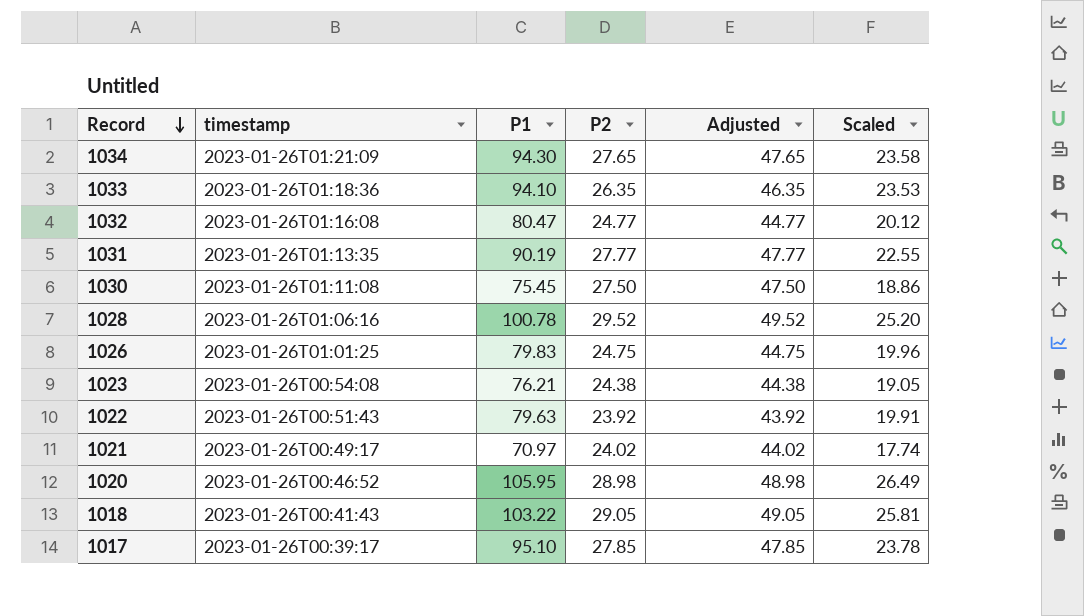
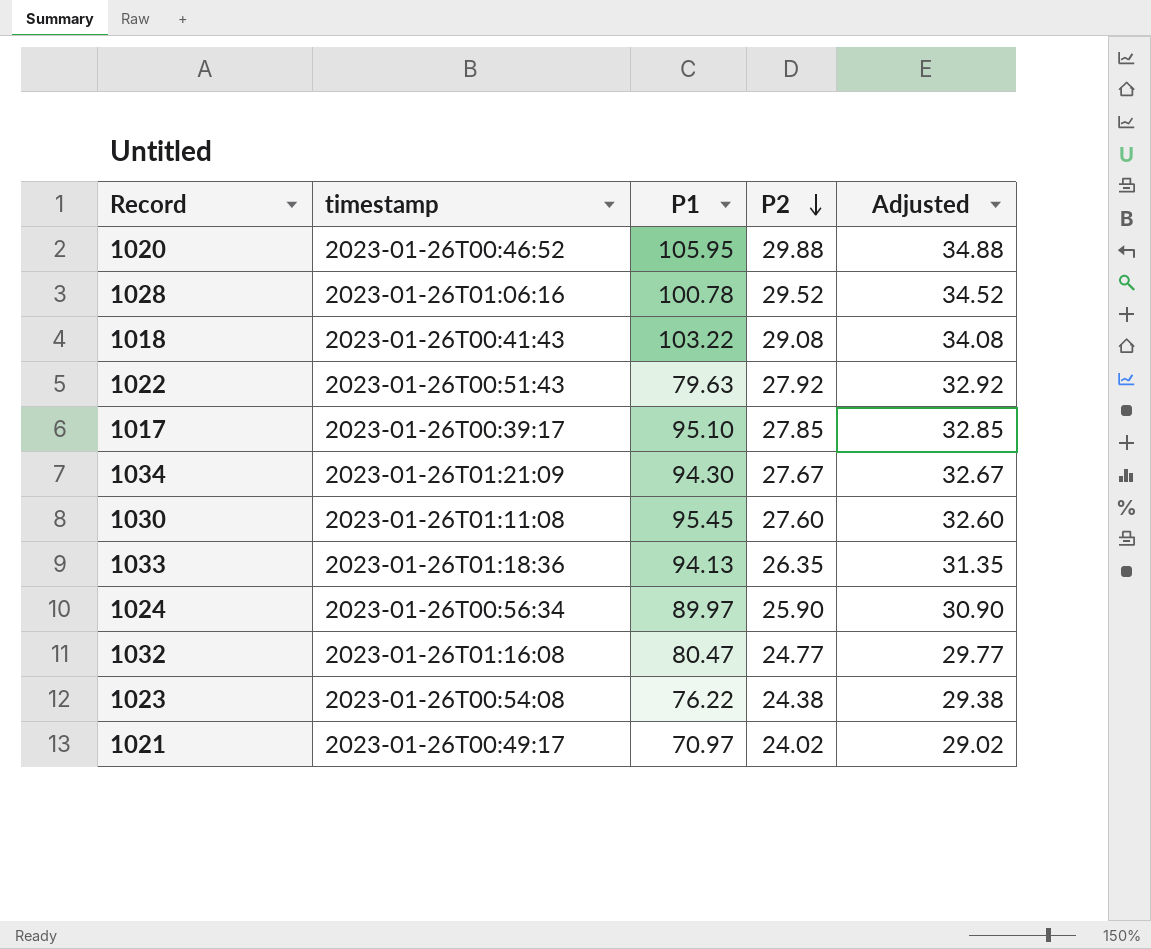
row order: Record descending -> P2 descending
column Scaled | formula: [P1] * 0.25 -> none
column Adjusted | formula: [P2] + 20 -> [P2] + 5
row 1031: 2023-01-26T01:13:35 | 90.19 | 27.77 | 47.77 | 22.55 -> none
row 1026: 2023-01-26T01:01:25 | 79.83 | 24.75 | 44.75 | 19.96 -> none
1020 | P2: 28.98 -> 29.88
1018 | P2: 29.05 -> 29.08
1022 | P2: 23.92 -> 27.92
1034 | P2: 27.65 -> 27.67
1030 | P1: 75.45 -> 95.45
1030 | P2: 27.50 -> 27.60
1033 | P1: 94.10 -> 94.13
row 1024: none -> 2023-01-26T00:56:34 | 89.97 | 25.90 | 30.90
1023 | P1: 76.21 -> 76.22

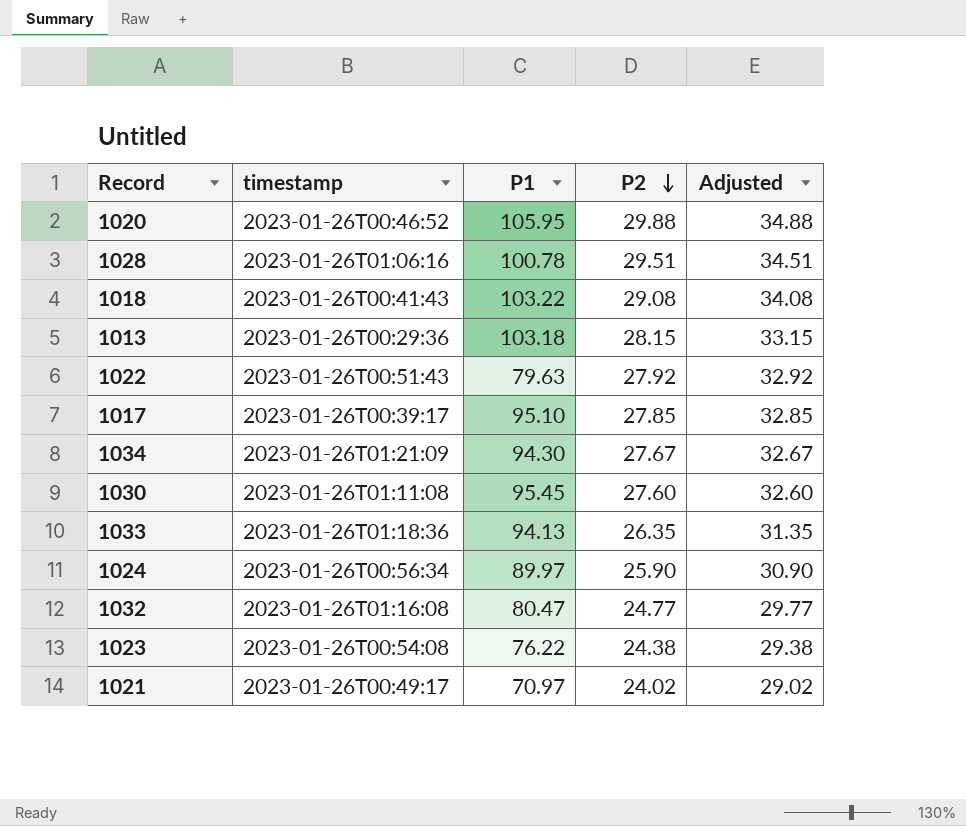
1028 | P2: 29.52 -> 29.51
1028 | Adjusted: 34.52 -> 34.51
row 1013: none -> 2023-01-26T00:29:36 | 103.18 | 28.15 | 33.15

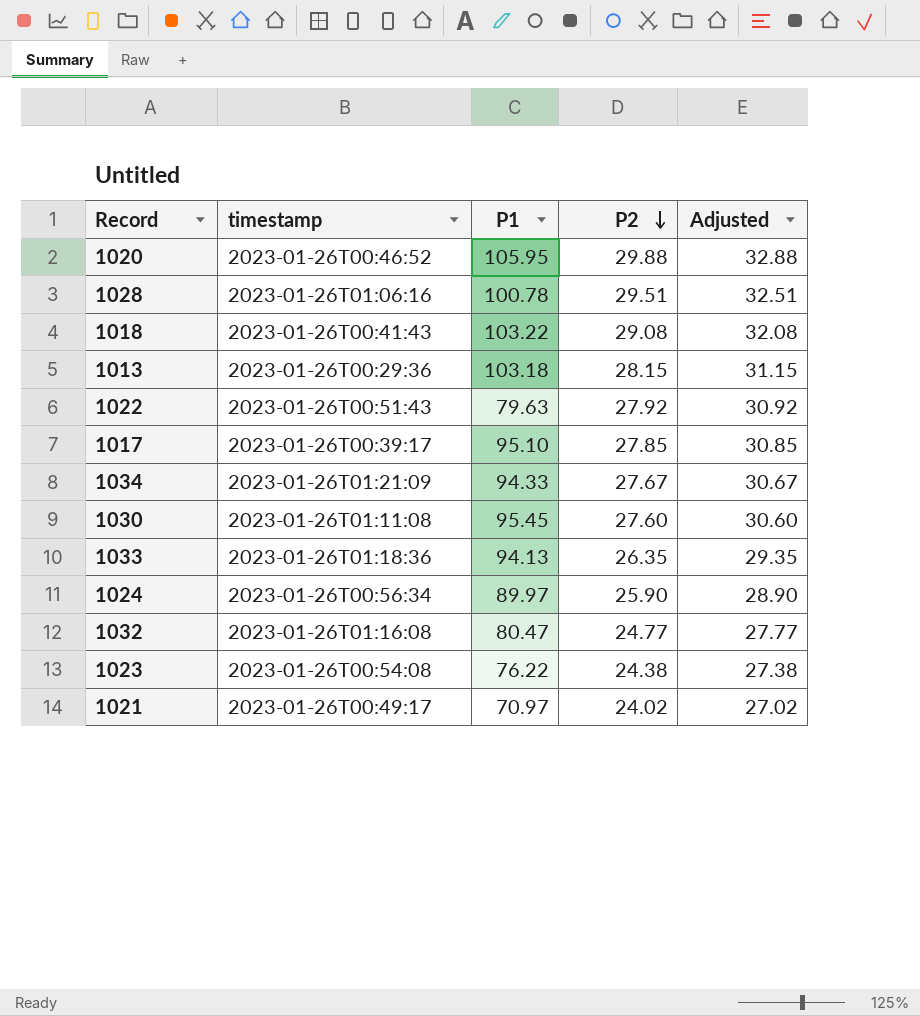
column Adjusted | formula: [P2] + 5 -> [P2] + 3
1034 | P1: 94.30 -> 94.33

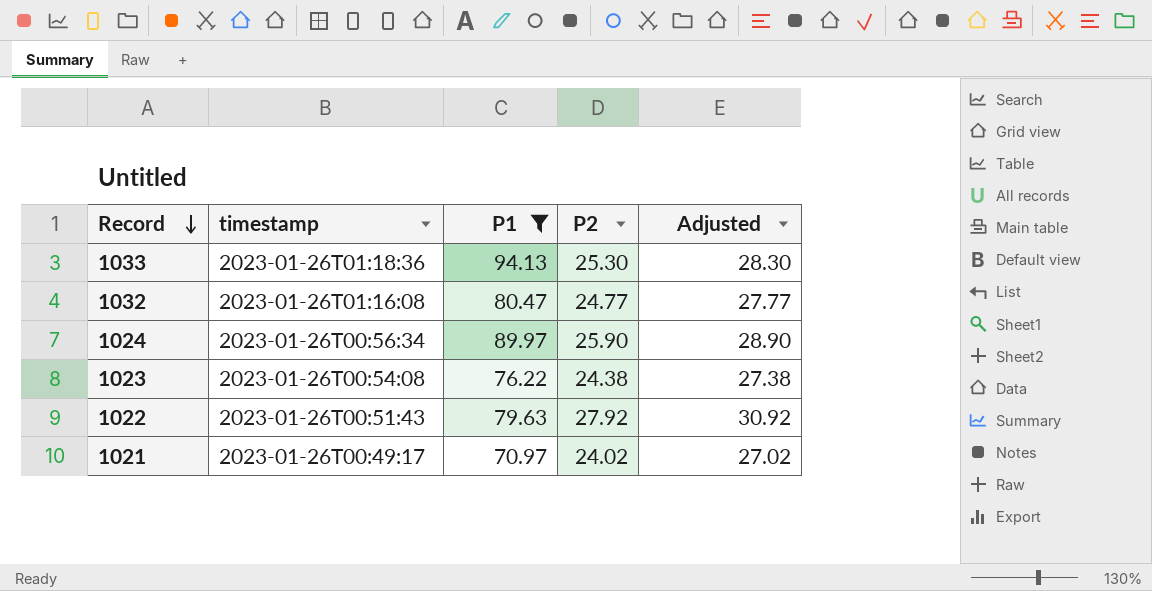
filter: none -> P1 <= 94.13
row order: P2 descending -> Record descending
1033 | P2: 26.35 -> 25.30
1033 | Adjusted: 29.35 -> 28.30

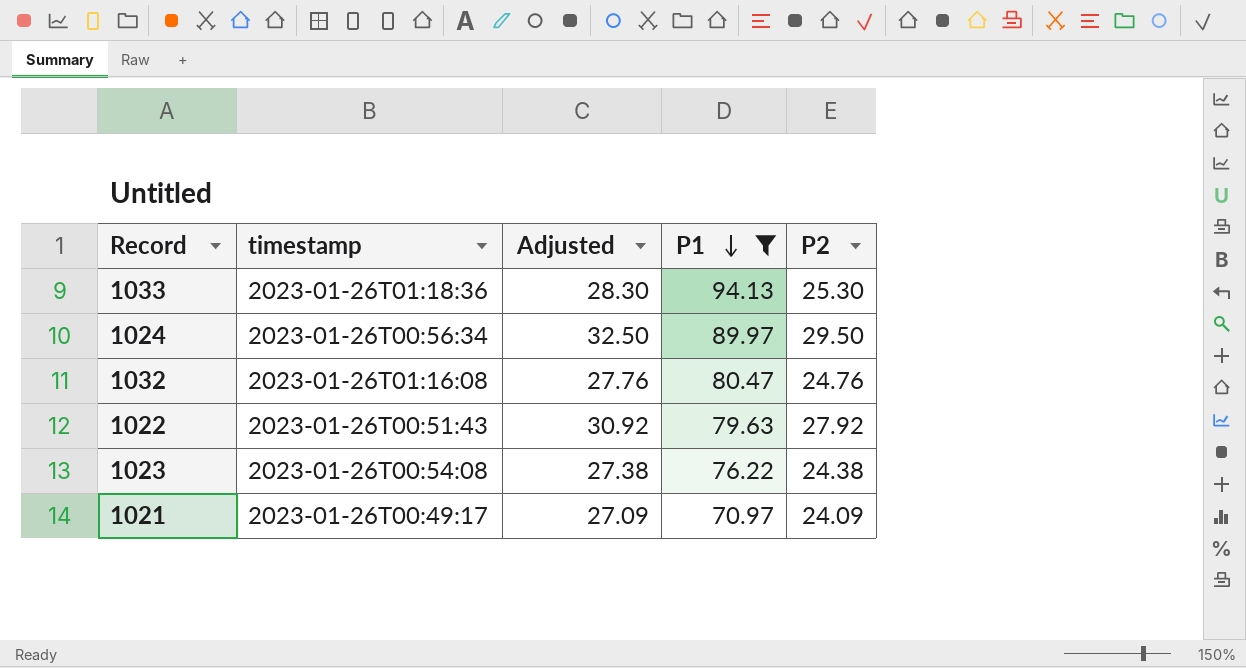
row order: Record descending -> P1 descending
column Adjusted | position: 5 -> 3
1024 | Adjusted: 28.90 -> 32.50
1024 | P2: 25.90 -> 29.50
1032 | Adjusted: 27.77 -> 27.76
1032 | P2: 24.77 -> 24.76
1021 | Adjusted: 27.02 -> 27.09
1021 | P2: 24.02 -> 24.09

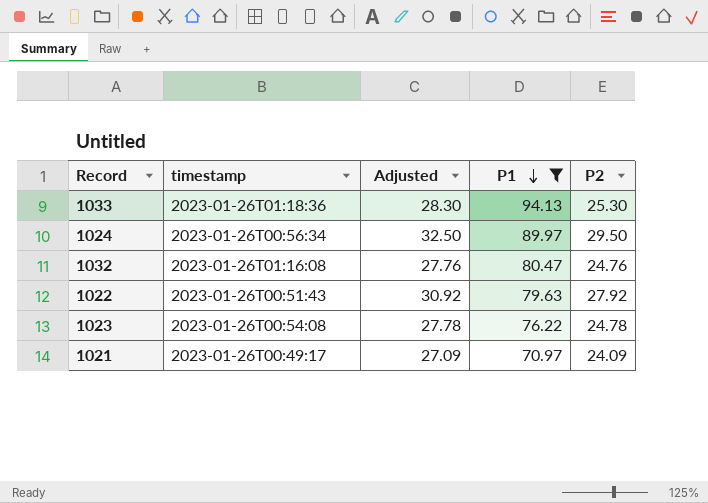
1023 | Adjusted: 27.38 -> 27.78
1023 | P2: 24.38 -> 24.78

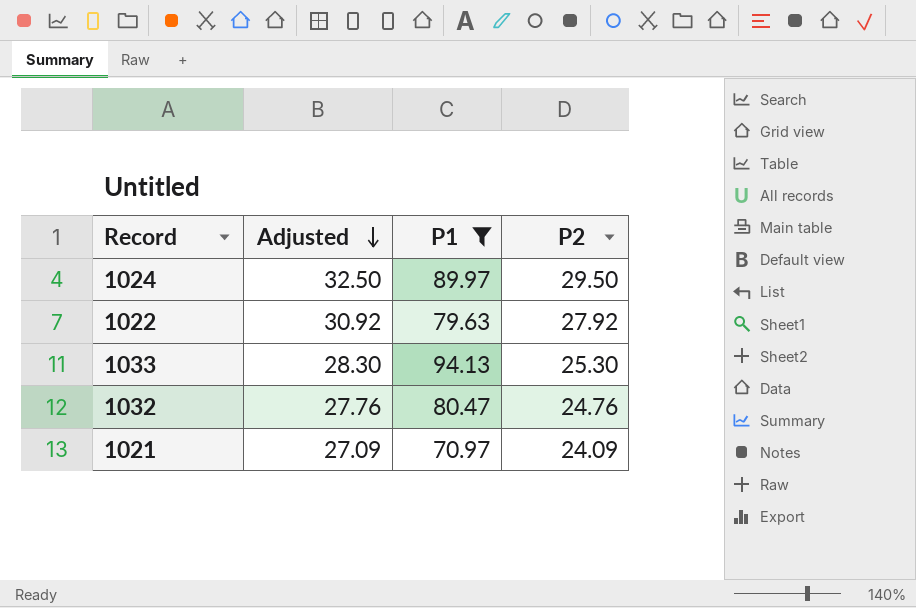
row order: P1 descending -> Adjusted descending
column timestamp | position: 2 -> none
row 1023: 2023-01-26T00:54:08 | 27.78 | 76.22 | 24.78 -> none

